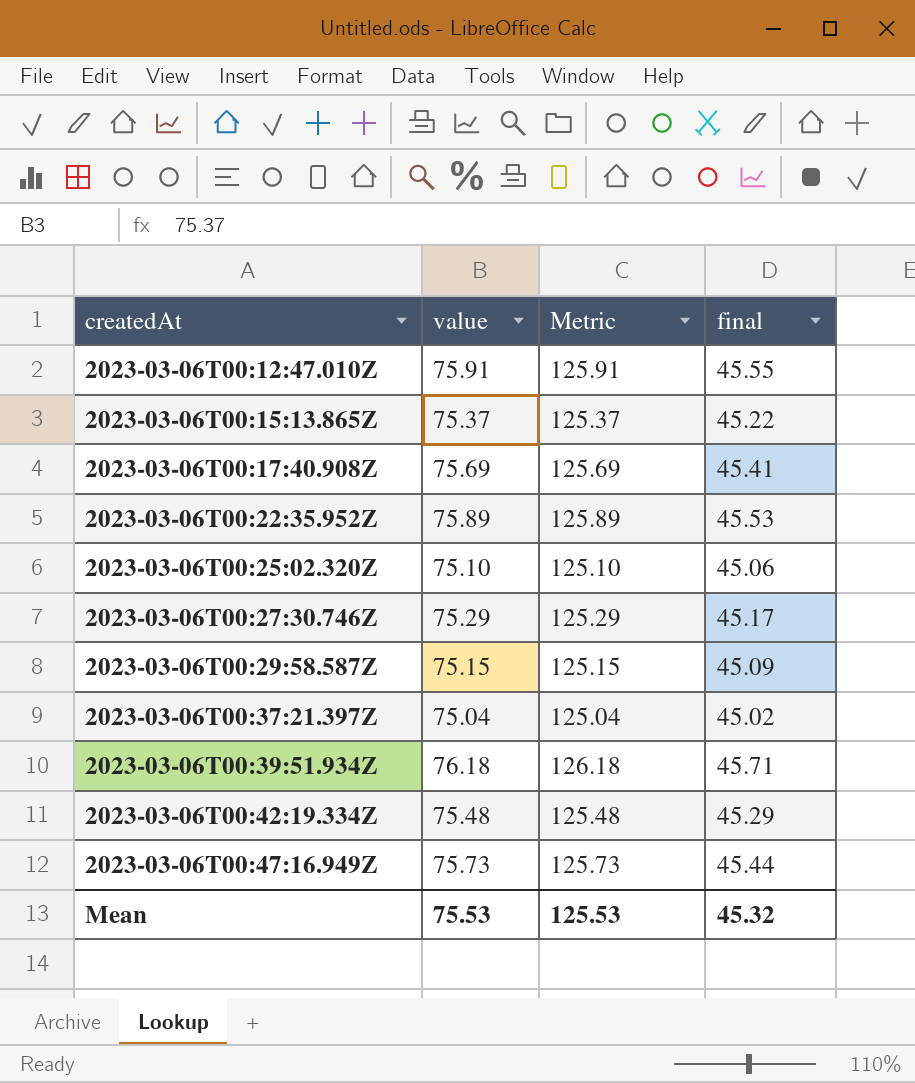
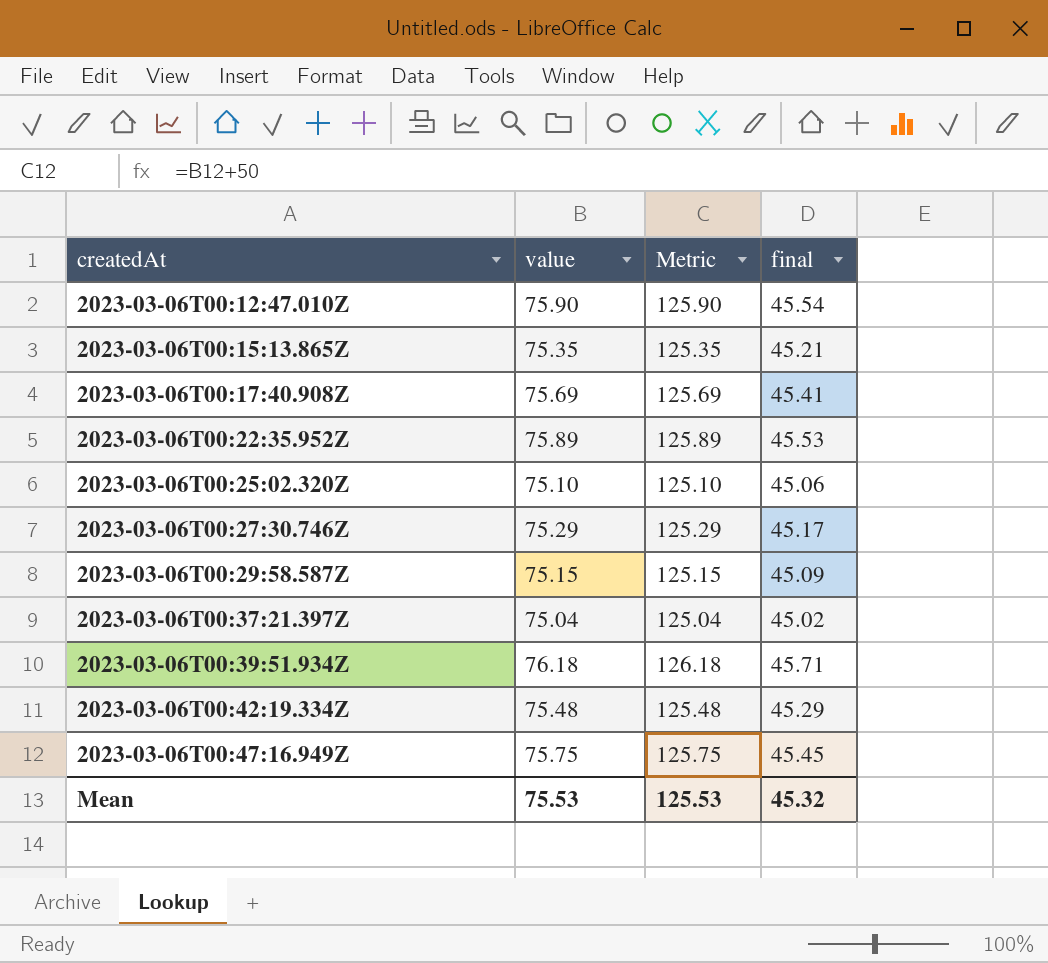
2023-03-06T00:12:47.010Z | value: 75.91 -> 75.90
2023-03-06T00:12:47.010Z | Metric: 125.91 -> 125.90
2023-03-06T00:12:47.010Z | final: 45.55 -> 45.54
2023-03-06T00:15:13.865Z | value: 75.37 -> 75.35
2023-03-06T00:15:13.865Z | Metric: 125.37 -> 125.35
2023-03-06T00:15:13.865Z | final: 45.22 -> 45.21
2023-03-06T00:47:16.949Z | value: 75.73 -> 75.75
2023-03-06T00:47:16.949Z | Metric: 125.73 -> 125.75
2023-03-06T00:47:16.949Z | final: 45.44 -> 45.45

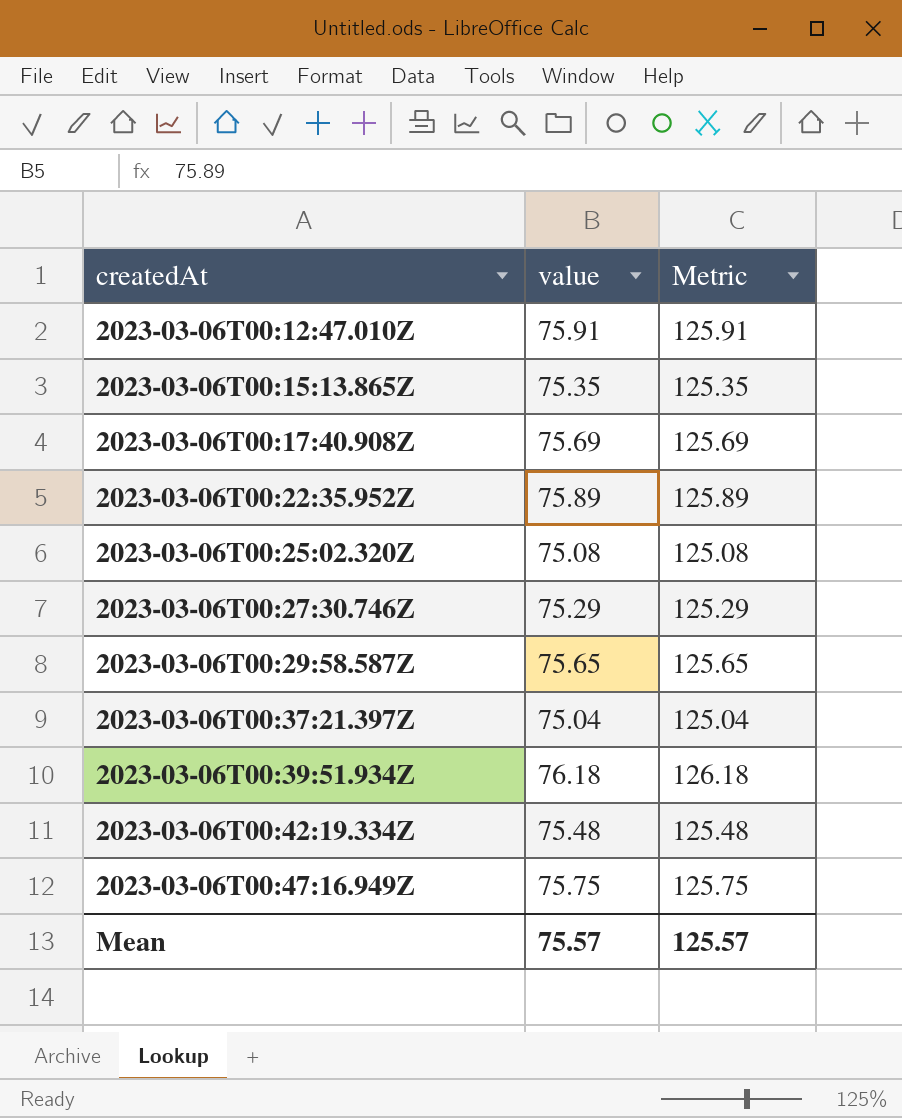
column final | formula: [value] * 0.6 -> none
2023-03-06T00:12:47.010Z | value: 75.90 -> 75.91
2023-03-06T00:12:47.010Z | Metric: 125.90 -> 125.91
2023-03-06T00:25:02.320Z | value: 75.10 -> 75.08
2023-03-06T00:25:02.320Z | Metric: 125.10 -> 125.08
2023-03-06T00:29:58.587Z | value: 75.15 -> 75.65
2023-03-06T00:29:58.587Z | Metric: 125.15 -> 125.65
Mean | value: 75.53 -> 75.57
Mean | Metric: 125.53 -> 125.57

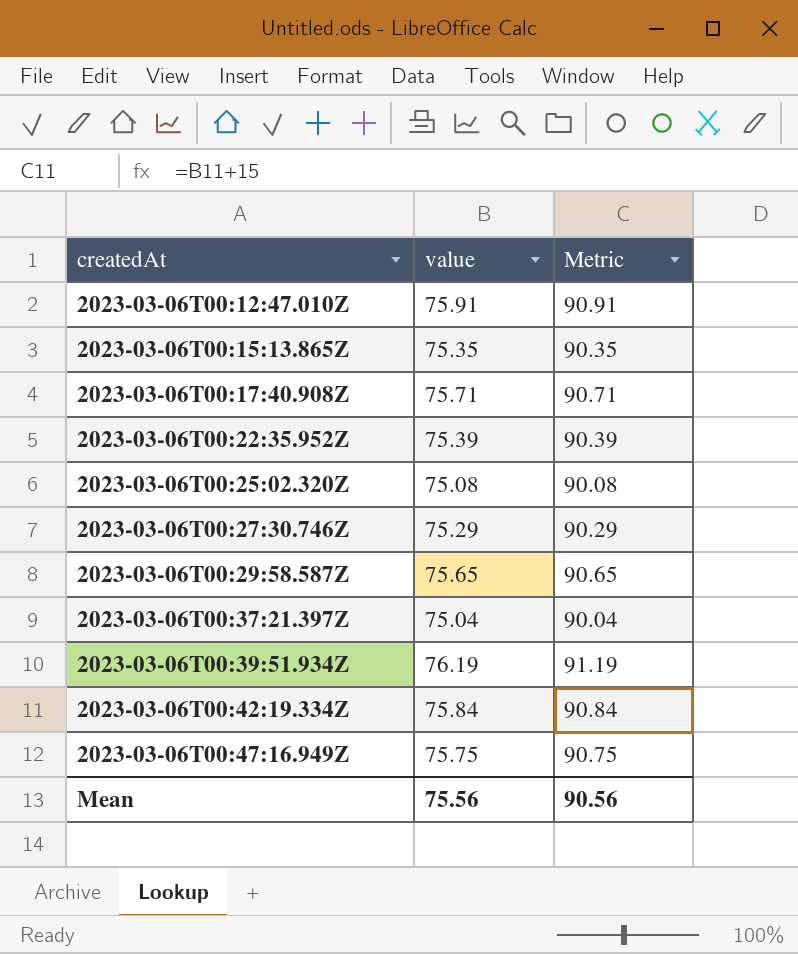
column Metric | formula: [value] + 50 -> [value] + 15
2023-03-06T00:17:40.908Z | value: 75.69 -> 75.71
2023-03-06T00:22:35.952Z | value: 75.89 -> 75.39
2023-03-06T00:39:51.934Z | value: 76.18 -> 76.19
2023-03-06T00:42:19.334Z | value: 75.48 -> 75.84
Mean | value: 75.57 -> 75.56
Mean | Metric: 125.57 -> 90.56

